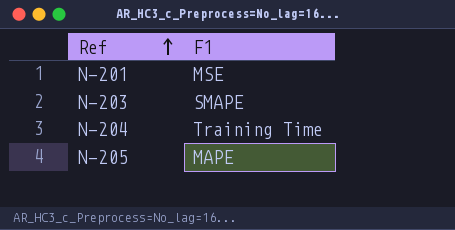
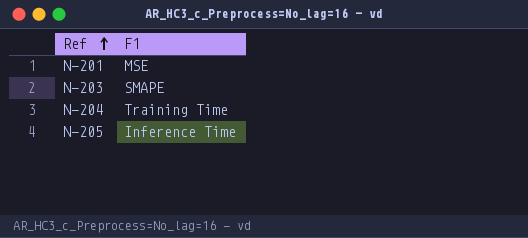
N-205 | F1: MAPE -> Inference Time

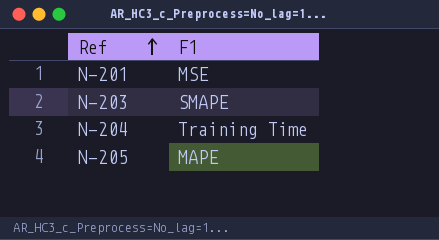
N-205 | F1: Inference Time -> MAPE

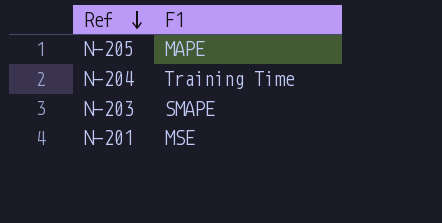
row order: Ref ascending -> Ref descending

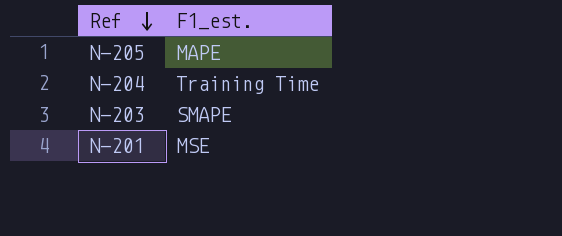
column name: F1 -> F1_est.

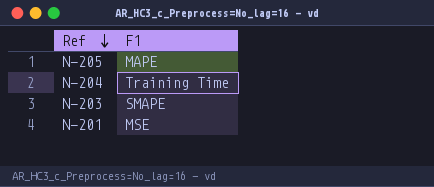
column name: F1_est. -> F1

